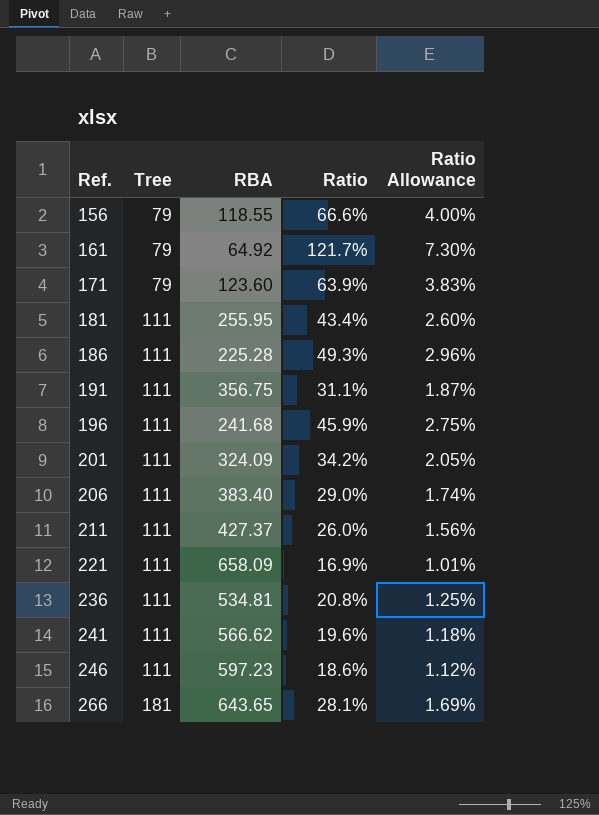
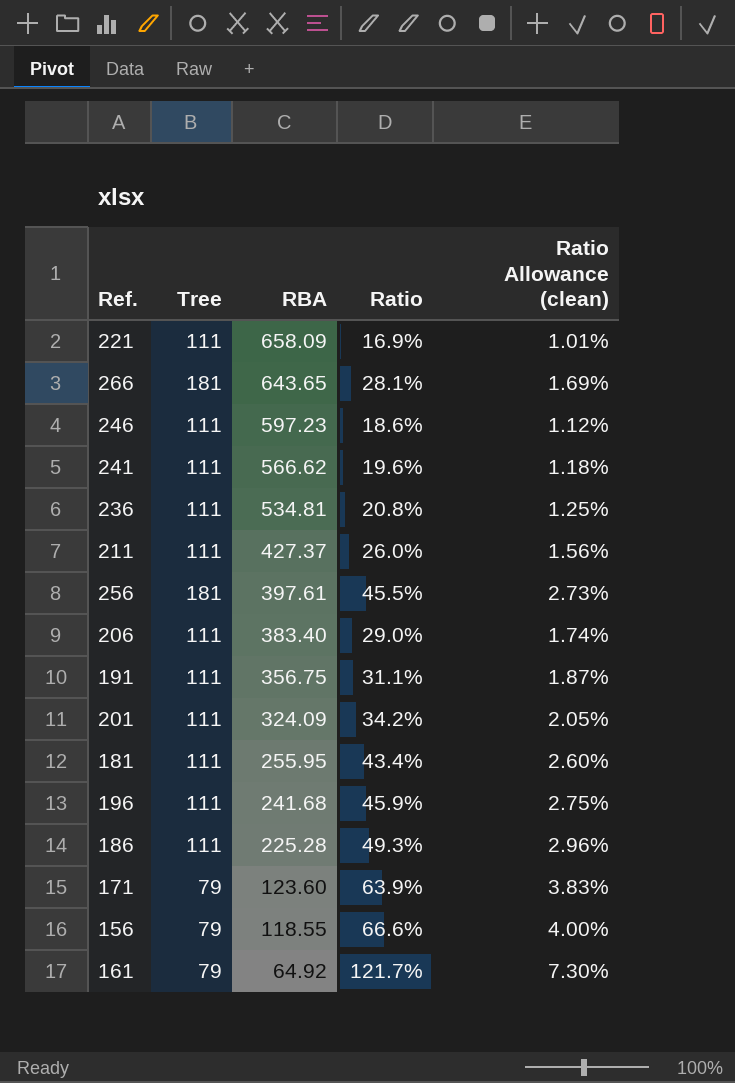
row order: Ref. ascending -> RBA descending
column name: Ratio Allowance -> Ratio Allowance (clean)
row 256: none -> 181 | 397.61 | 45.5% | 2.73%

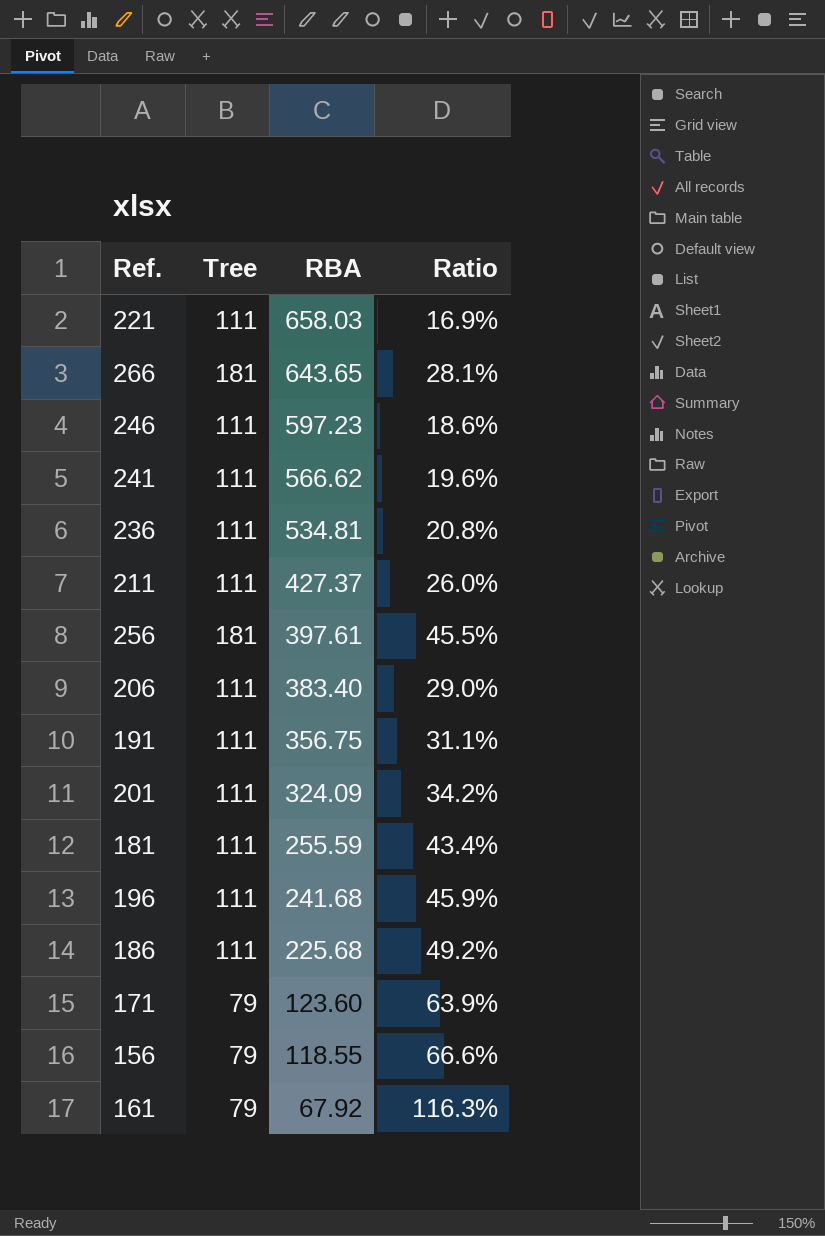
column Ratio Allowance (clean) | formula: [Ratio] * 0.06 -> none
221 | RBA: 658.09 -> 658.03
181 | RBA: 255.95 -> 255.59
186 | RBA: 225.28 -> 225.68
186 | Ratio: 49.3% -> 49.2%
161 | RBA: 64.92 -> 67.92
161 | Ratio: 121.7% -> 116.3%

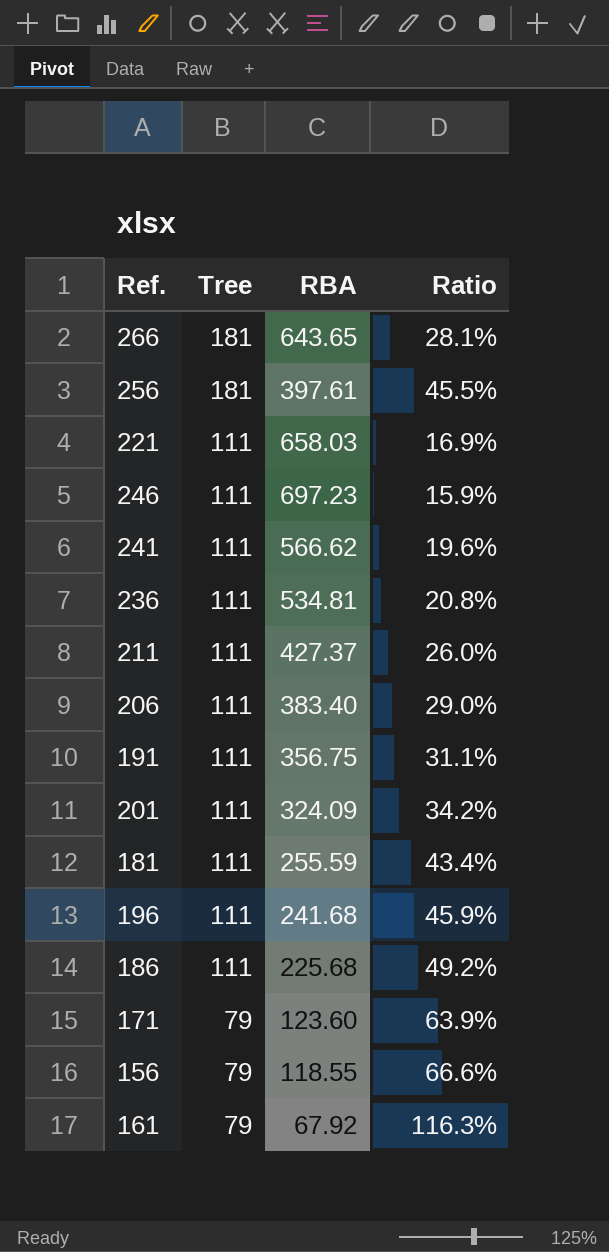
row order: RBA descending -> Tree descending
246 | RBA: 597.23 -> 697.23
246 | Ratio: 18.6% -> 15.9%

